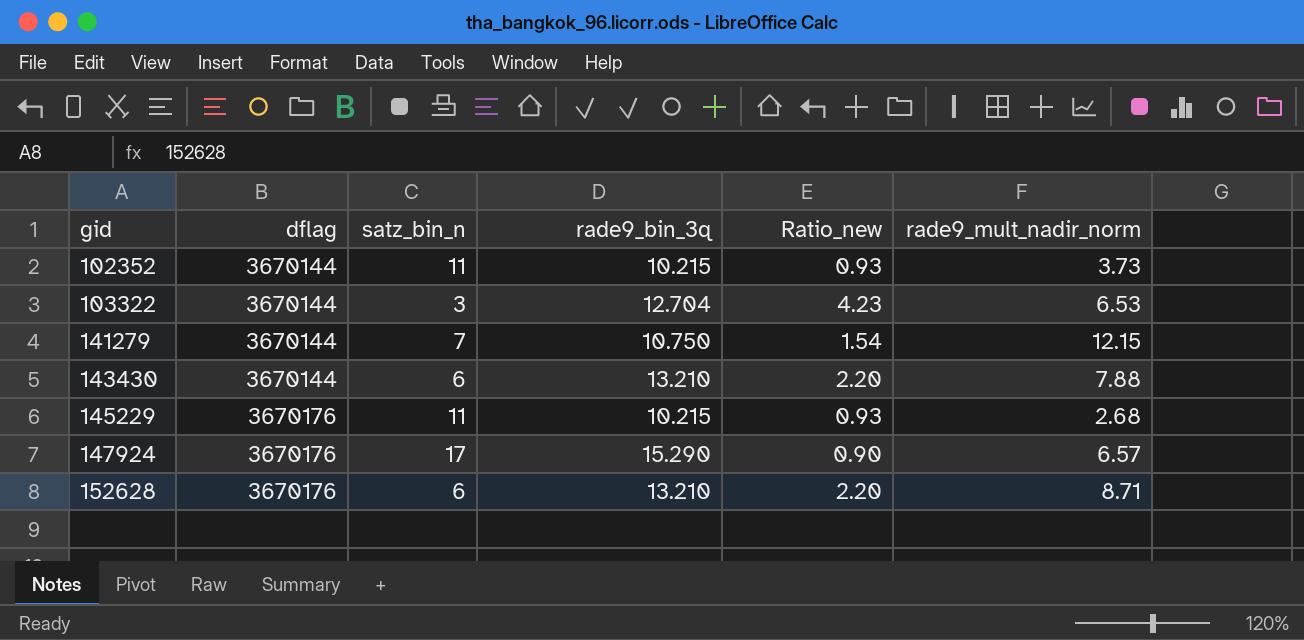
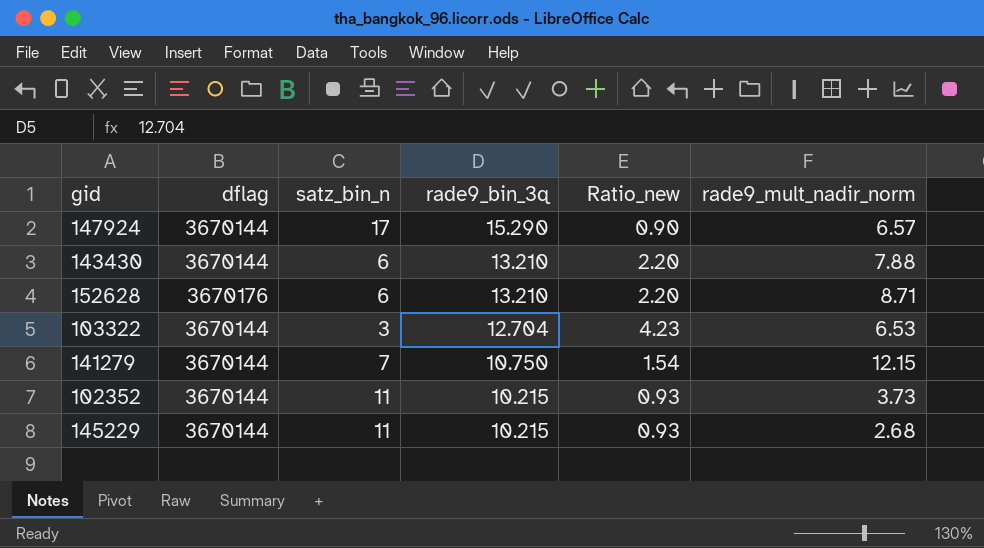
row order: gid ascending -> rade9_bin_3q descending
147924 | dflag: 3670176 -> 3670144
145229 | dflag: 3670176 -> 3670144

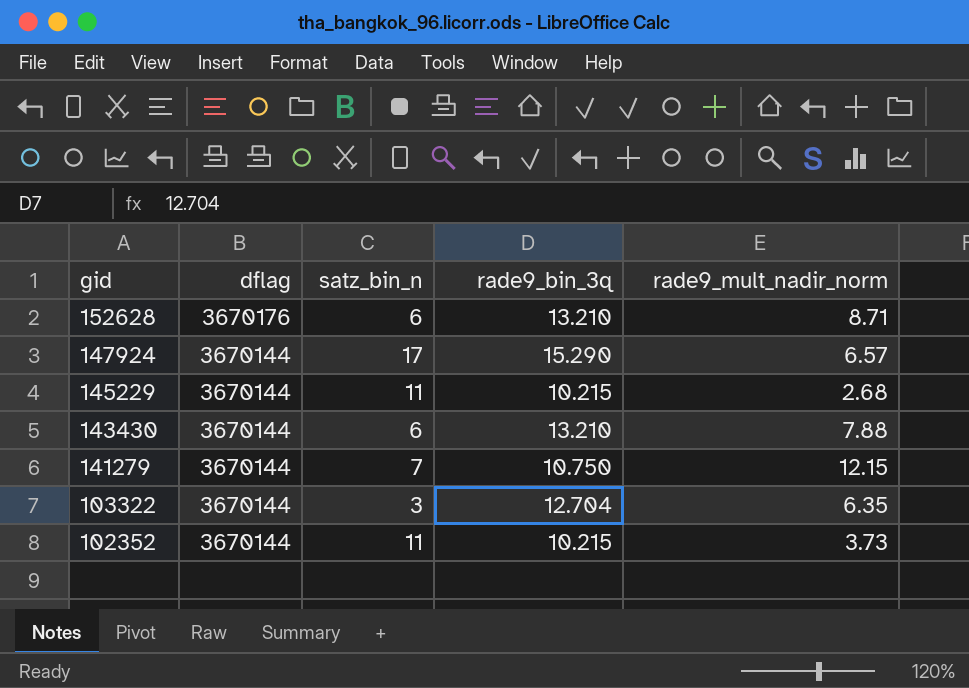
row order: rade9_bin_3q descending -> gid descending
column Ratio_new | formula: [rade9_bin_3q] / [satz_bin_n] -> none
103322 | rade9_mult_nadir_norm: 6.53 -> 6.35

